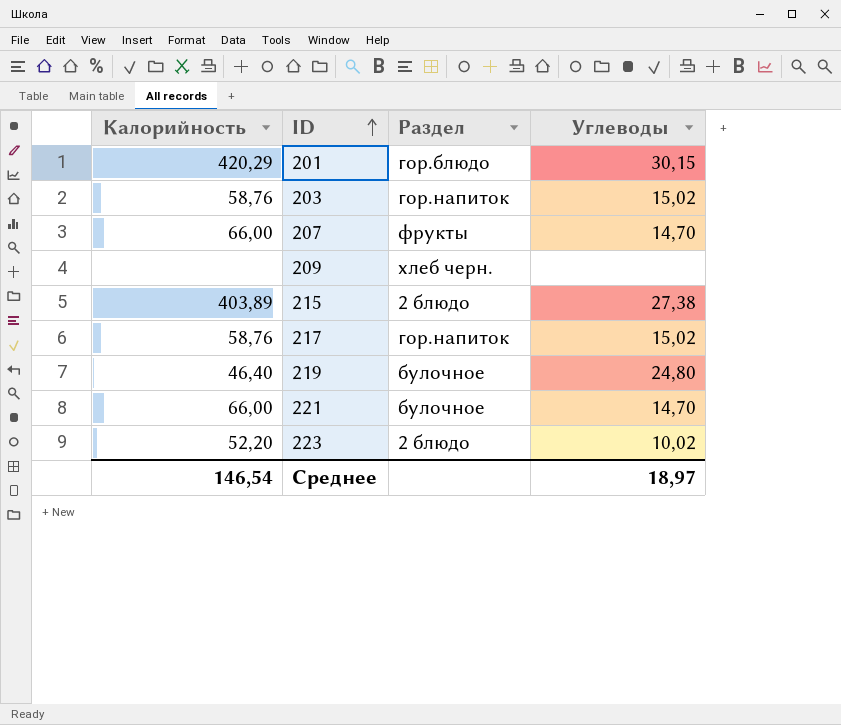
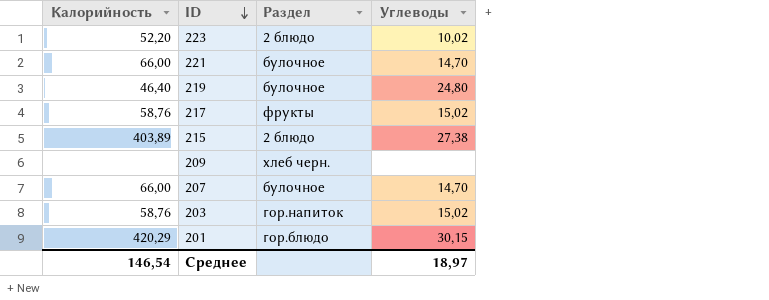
row order: ID ascending -> ID descending
217 | Раздел: гор.напиток -> фрукты
207 | Раздел: фрукты -> булочное

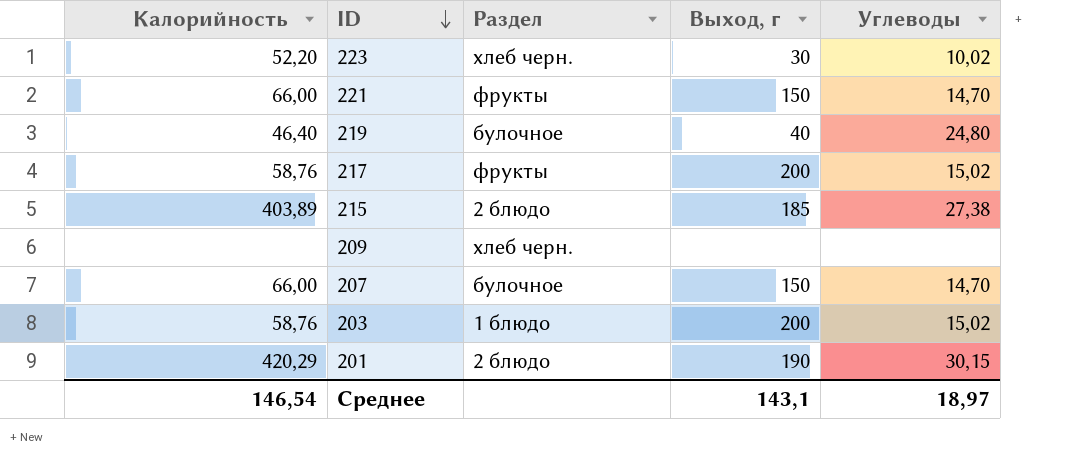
column Выход, г | position: none -> 4
223 | Раздел: 2 блюдо -> хлеб черн.
221 | Раздел: булочное -> фрукты
203 | Раздел: гор.напиток -> 1 блюдо
201 | Раздел: гор.блюдо -> 2 блюдо

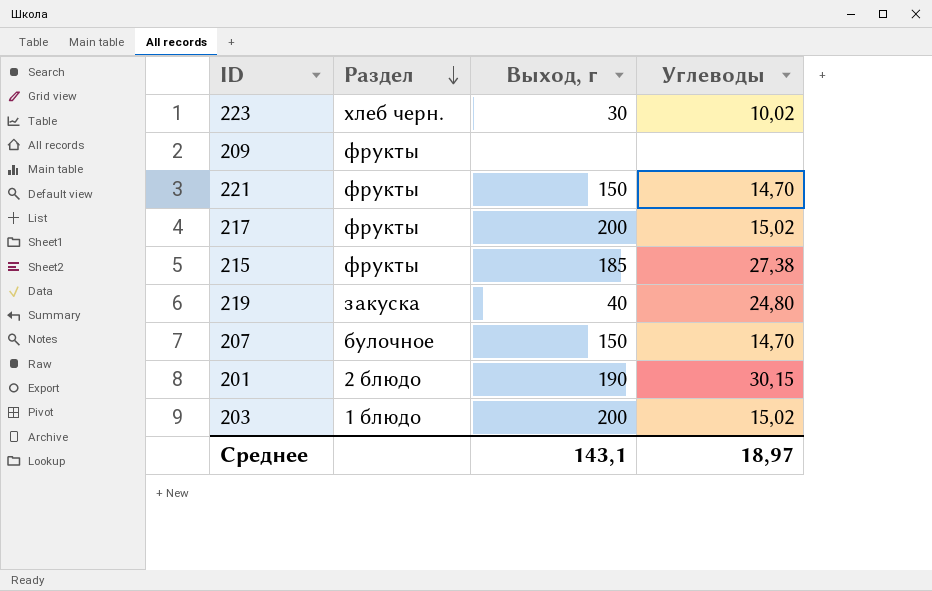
row order: ID descending -> Раздел descending
column Калорийность | position: 1 -> none
209 | Раздел: хлеб черн. -> фрукты
215 | Раздел: 2 блюдо -> фрукты
219 | Раздел: булочное -> закуска

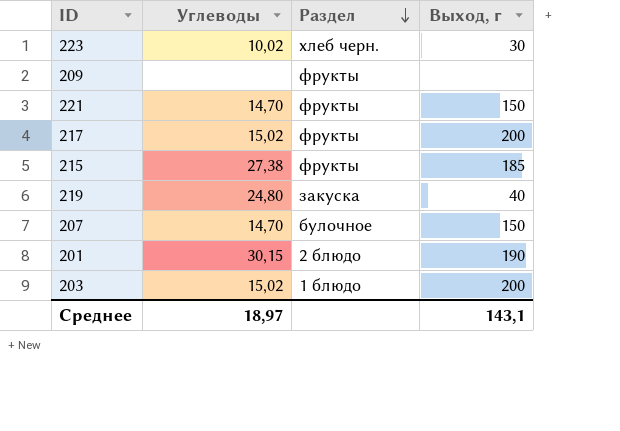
column Углеводы | position: 4 -> 2

